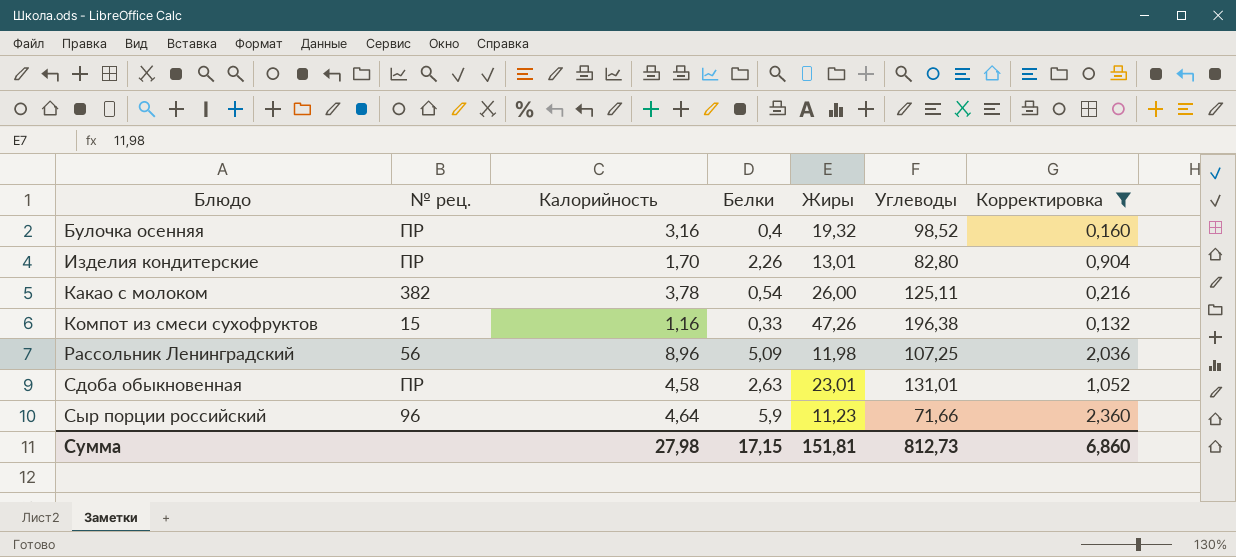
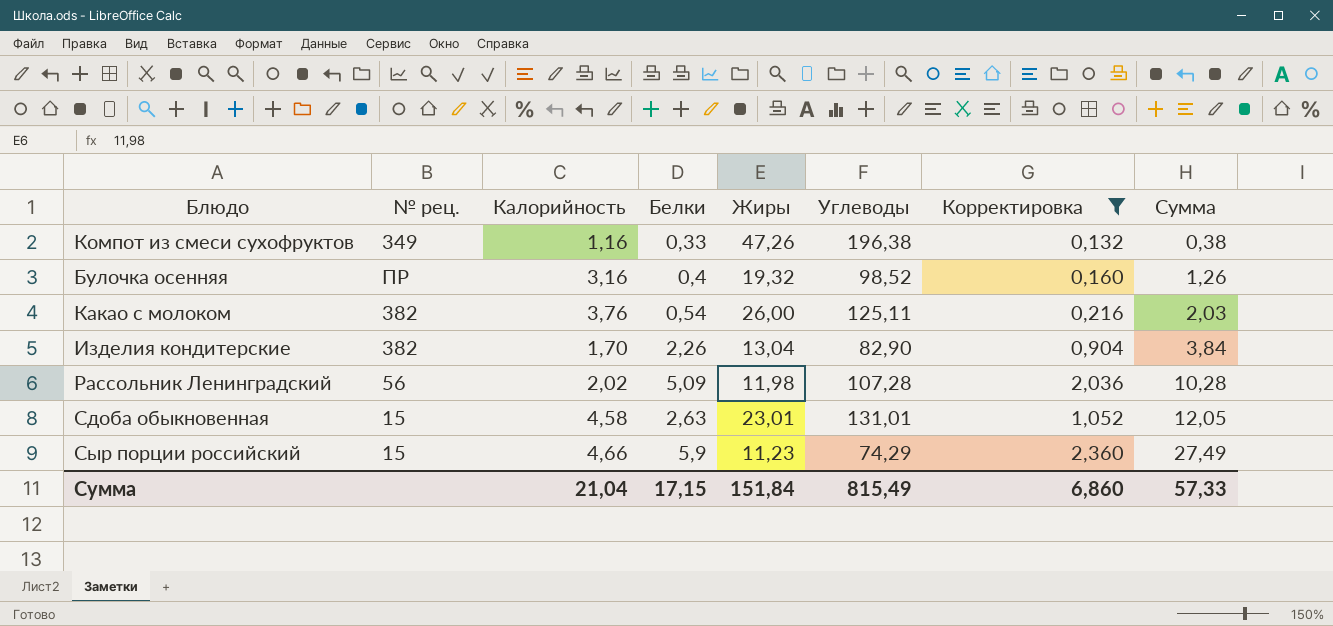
row order: Блюдо ascending -> Сумма ascending
column Сумма | formula: none -> [Калорийность] * [Белки]
Компот из смеси сухофруктов | № рец.: 15 -> 349
Какао с молоком | Калорийность: 3,78 -> 3,76
Изделия кондитерские | № рец.: ПР -> 382
Изделия кондитерские | Жиры: 13,01 -> 13,04
Изделия кондитерские | Углеводы: 82,80 -> 82,90
Рассольник Ленинградский | Калорийность: 8,96 -> 2,02
Рассольник Ленинградский | Углеводы: 107,25 -> 107,28
Сдоба обыкновенная | № рец.: ПР -> 15
Сыр порции российский | № рец.: 96 -> 15
Сыр порции российский | Калорийность: 4,64 -> 4,66
Сыр порции российский | Углеводы: 71,66 -> 74,29
Сумма | Калорийность: 27,98 -> 21,04
Сумма | Жиры: 151,81 -> 151,84
Сумма | Углеводы: 812,73 -> 815,49

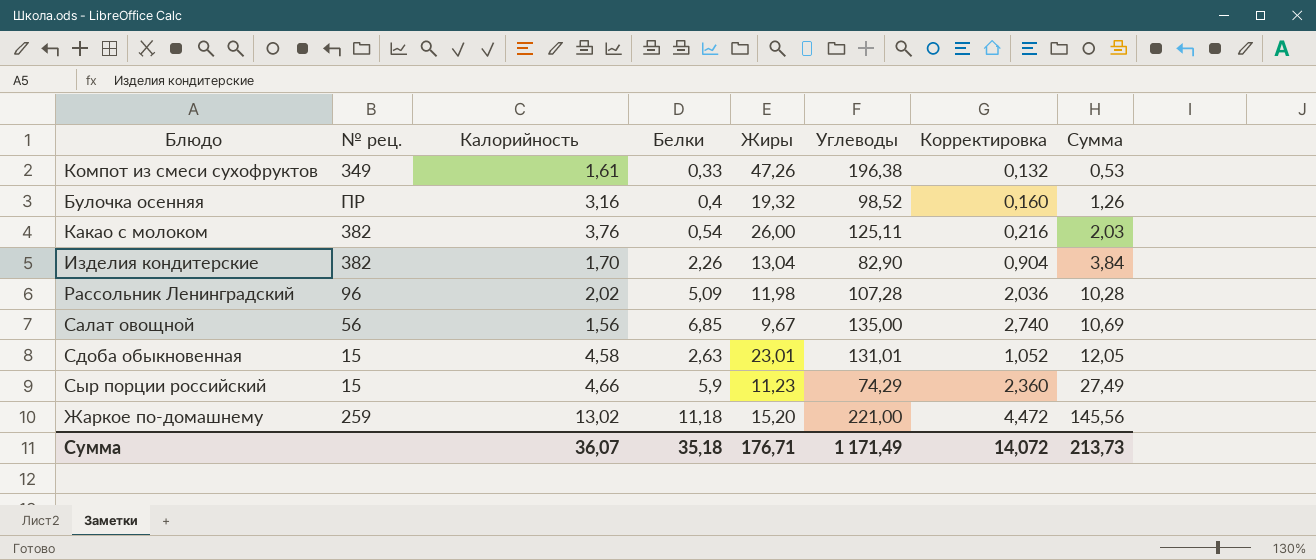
filter: Корректировка <= 2,360 -> none
Компот из смеси сухофруктов | Калорийность: 1,16 -> 1,61
Компот из смеси сухофруктов | Сумма: 0,38 -> 0,53
Рассольник Ленинградский | № рец.: 56 -> 96
Сумма | Калорийность: 21,04 -> 36,07
Сумма | Белки: 17,15 -> 35,18
Сумма | Жиры: 151,84 -> 176,71
Сумма | Углеводы: 815,49 -> 1 171,49
Сумма | Корректировка: 6,860 -> 14,072
Сумма | Сумма: 57,33 -> 213,73

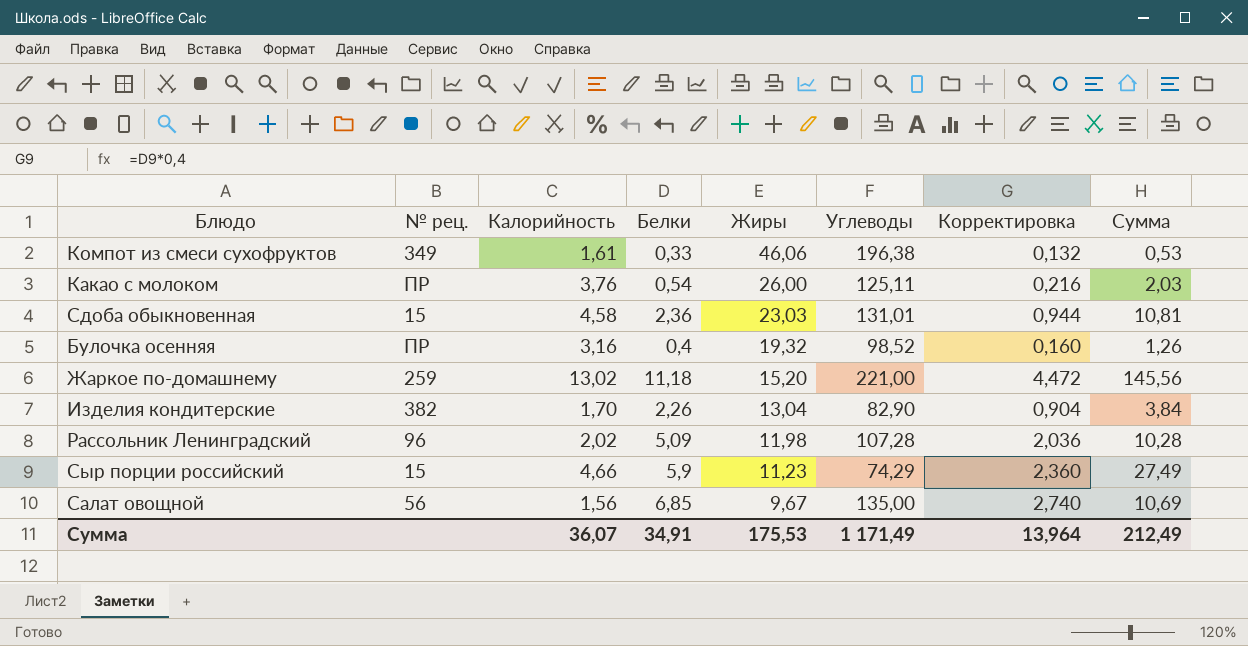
row order: Сумма ascending -> Жиры descending
Компот из смеси сухофруктов | Жиры: 47,26 -> 46,06
Какао с молоком | № рец.: 382 -> ПР
Сдоба обыкновенная | Белки: 2,63 -> 2,36
Сдоба обыкновенная | Жиры: 23,01 -> 23,03
Сдоба обыкновенная | Корректировка: 1,052 -> 0,944
Сдоба обыкновенная | Сумма: 12,05 -> 10,81
Сумма | Белки: 35,18 -> 34,91
Сумма | Жиры: 176,71 -> 175,53
Сумма | Корректировка: 14,072 -> 13,964
Сумма | Сумма: 213,73 -> 212,49

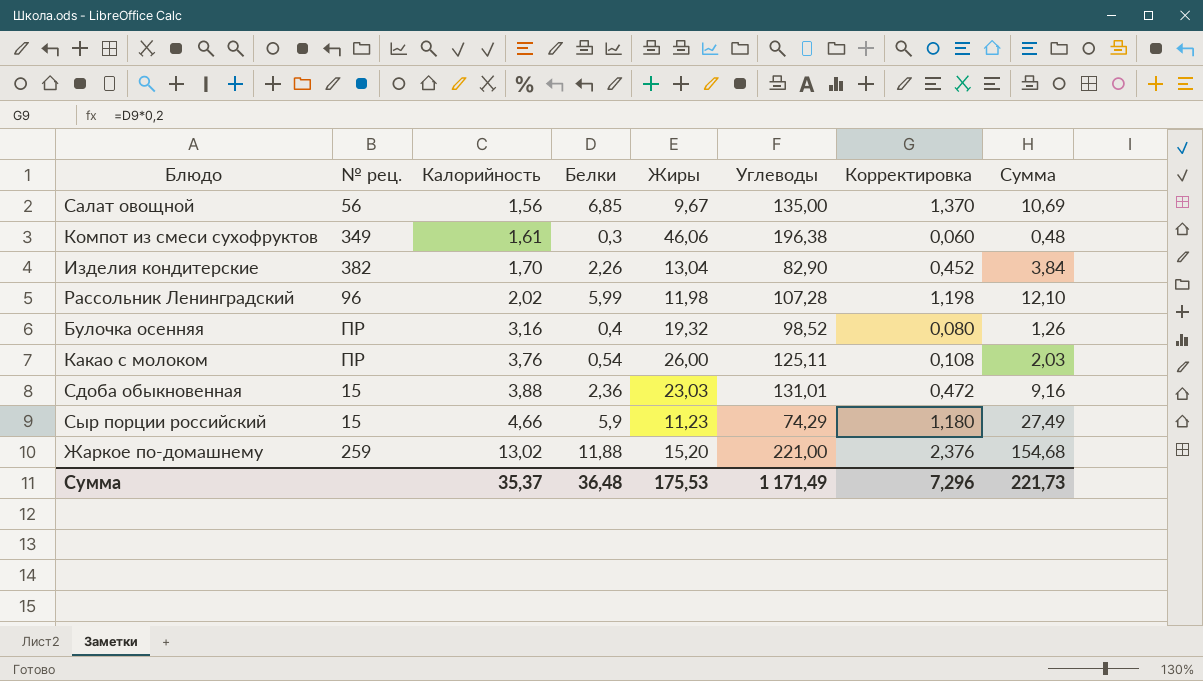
row order: Жиры descending -> Калорийность ascending
column Корректировка | formula: [Белки] * 0,4 -> [Белки] * 0,2
Компот из смеси сухофруктов | Белки: 0,33 -> 0,3
Компот из смеси сухофруктов | Сумма: 0,53 -> 0,48
Рассольник Ленинградский | Белки: 5,09 -> 5,99
Рассольник Ленинградский | Сумма: 10,28 -> 12,10
Сдоба обыкновенная | Калорийность: 4,58 -> 3,88
Сдоба обыкновенная | Сумма: 10,81 -> 9,16
Жаркое по-домашнему | Белки: 11,18 -> 11,88
Жаркое по-домашнему | Сумма: 145,56 -> 154,68
Сумма | Калорийность: 36,07 -> 35,37
Сумма | Белки: 34,91 -> 36,48
Сумма | Корректировка: 13,964 -> 7,296
Сумма | Сумма: 212,49 -> 221,73

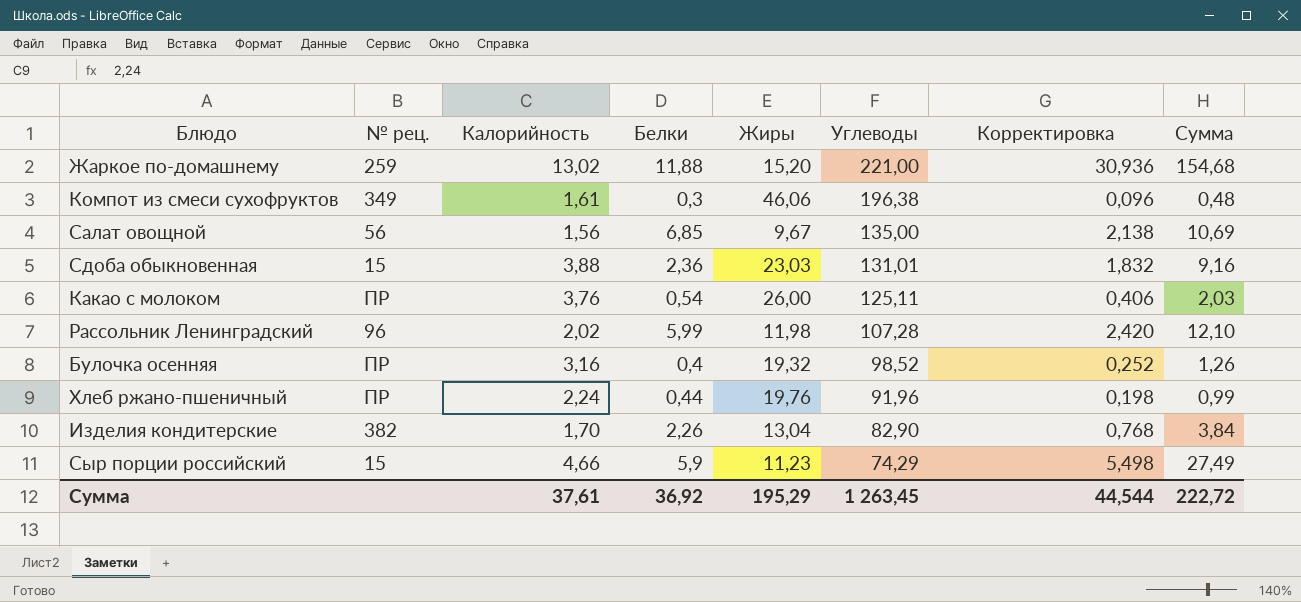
row order: Калорийность ascending -> Углеводы descending
column Корректировка | formula: [Белки] * 0,2 -> [Сумма] * 0,2
row Хлеб ржано-пшеничный: none -> ПР | 2,24 | 0,44 | 19,76 | 91,96 | 0,198 | 0,99
Сумма | Калорийность: 35,37 -> 37,61
Сумма | Белки: 36,48 -> 36,92
Сумма | Жиры: 175,53 -> 195,29
Сумма | Углеводы: 1 171,49 -> 1 263,45
Сумма | Корректировка: 7,296 -> 44,544
Сумма | Сумма: 221,73 -> 222,72

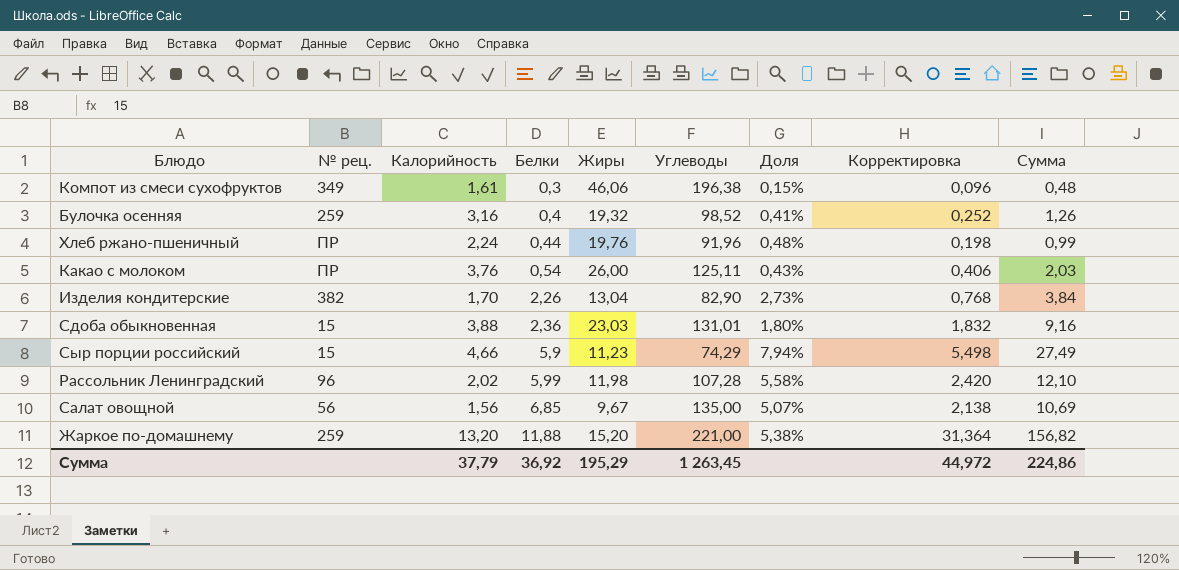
row order: Углеводы descending -> Белки ascending
column Доля | formula: none -> [Белки] / [Углеводы]
Булочка осенняя | № рец.: ПР -> 259
Жаркое по-домашнему | Калорийность: 13,02 -> 13,20
Жаркое по-домашнему | Корректировка: 30,936 -> 31,364
Жаркое по-домашнему | Сумма: 154,68 -> 156,82
Сумма | Калорийность: 37,61 -> 37,79
Сумма | Корректировка: 44,544 -> 44,972
Сумма | Сумма: 222,72 -> 224,86

